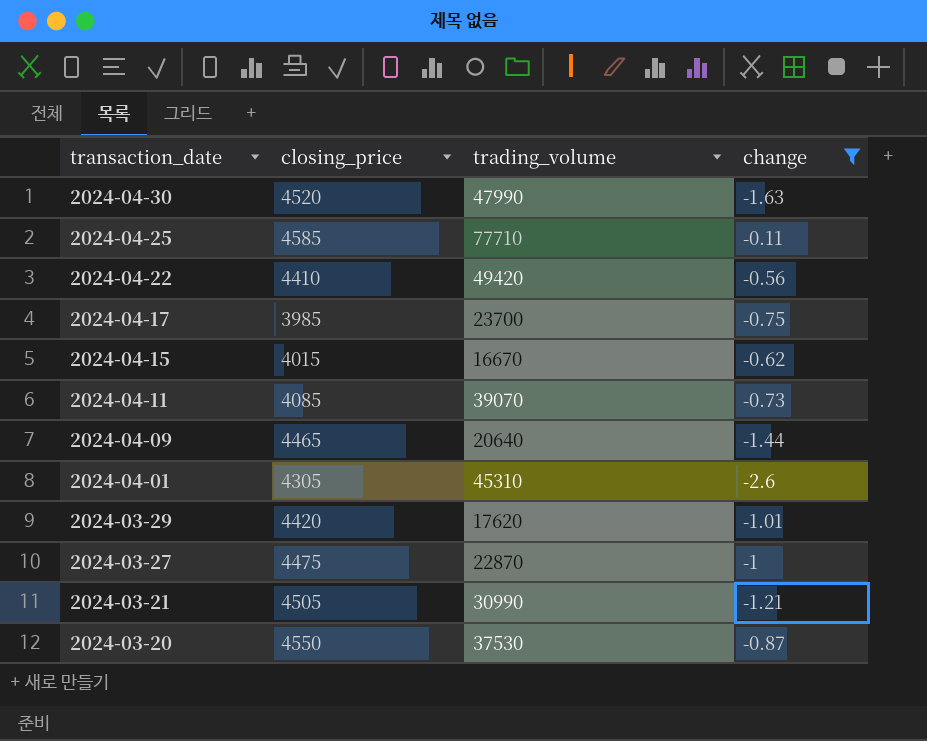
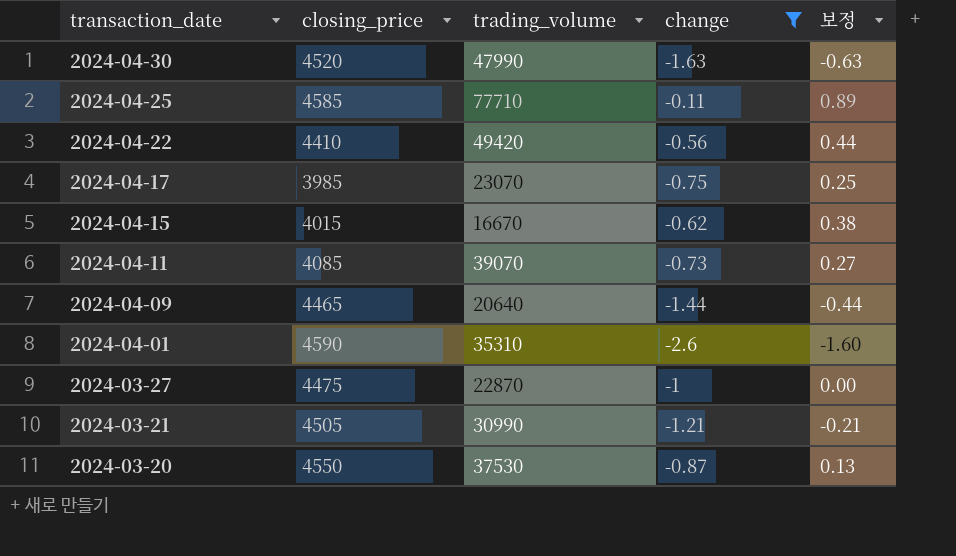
column 보정 | formula: none -> [change] + 1
row 2024-03-29: 4420 | 17620 | -1.01 -> none
2024-04-17 | trading_volume: 23700 -> 23070
2024-04-01 | closing_price: 4305 -> 4590
2024-04-01 | trading_volume: 45310 -> 35310

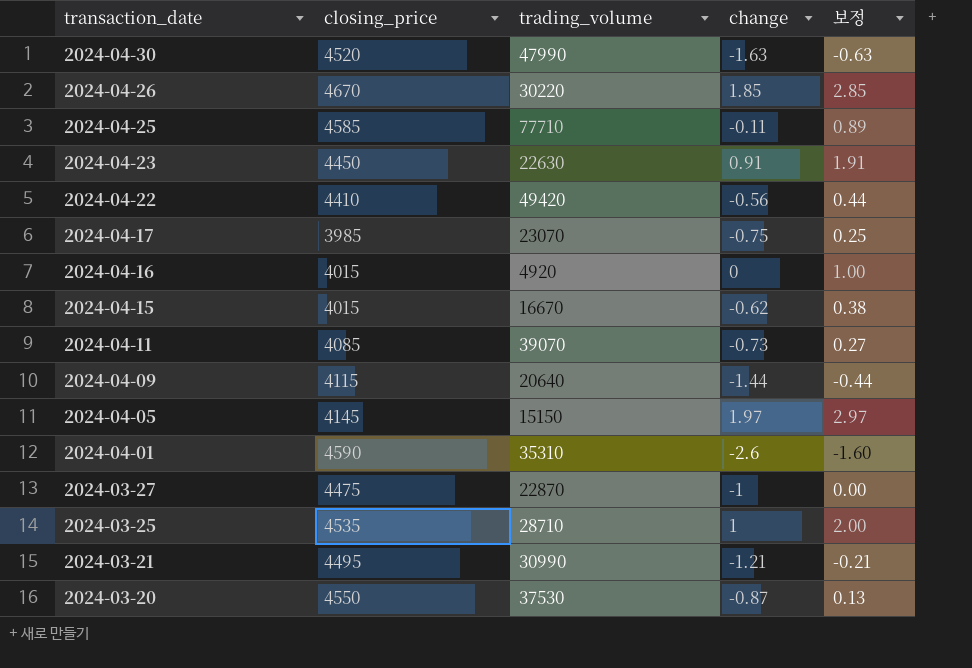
filter: change <= -0.11 -> none
2024-04-09 | closing_price: 4465 -> 4115
2024-03-21 | closing_price: 4505 -> 4495

